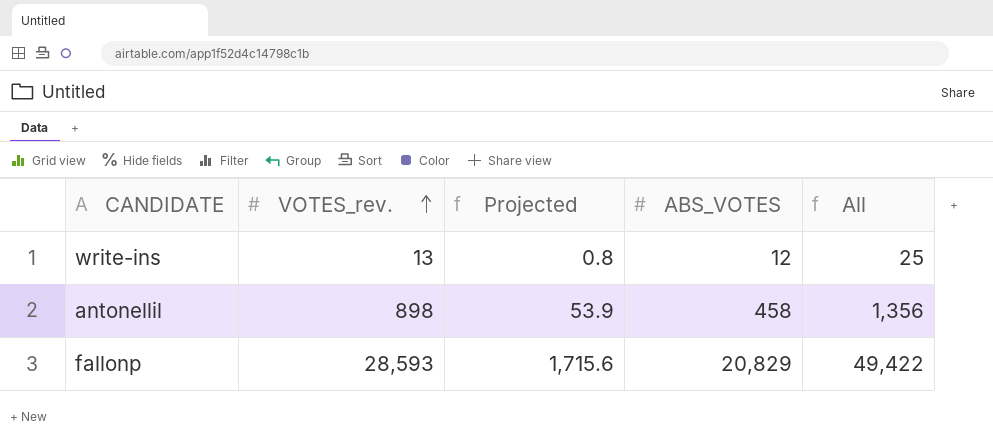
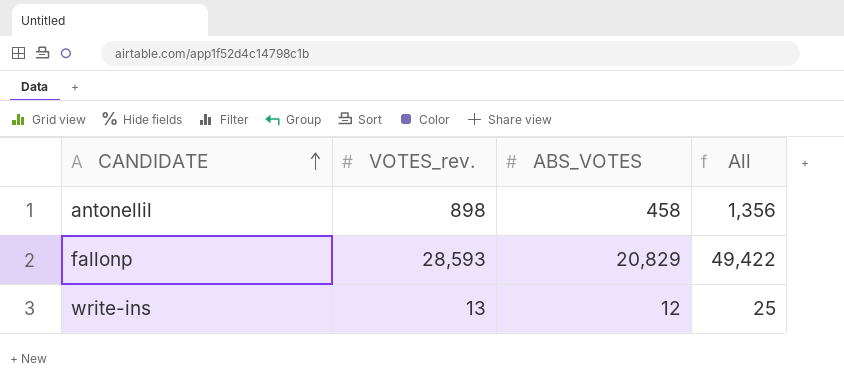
row order: VOTES_rev. ascending -> CANDIDATE ascending
column Projected | formula: [VOTES_rev.] * 0.06 -> none

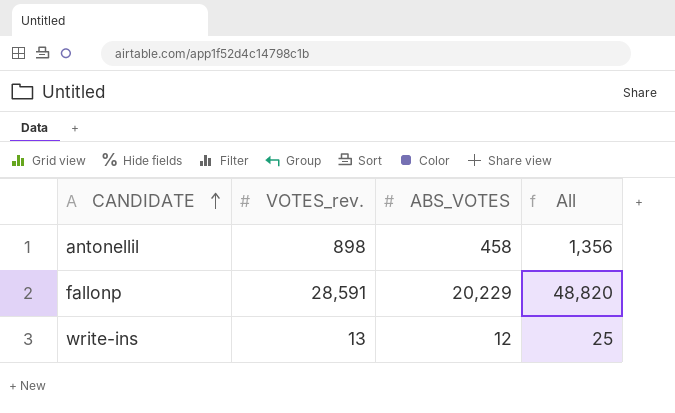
fallonp | VOTES_rev.: 28,593 -> 28,591
fallonp | ABS_VOTES: 20,829 -> 20,229
fallonp | All: 49,422 -> 48,820

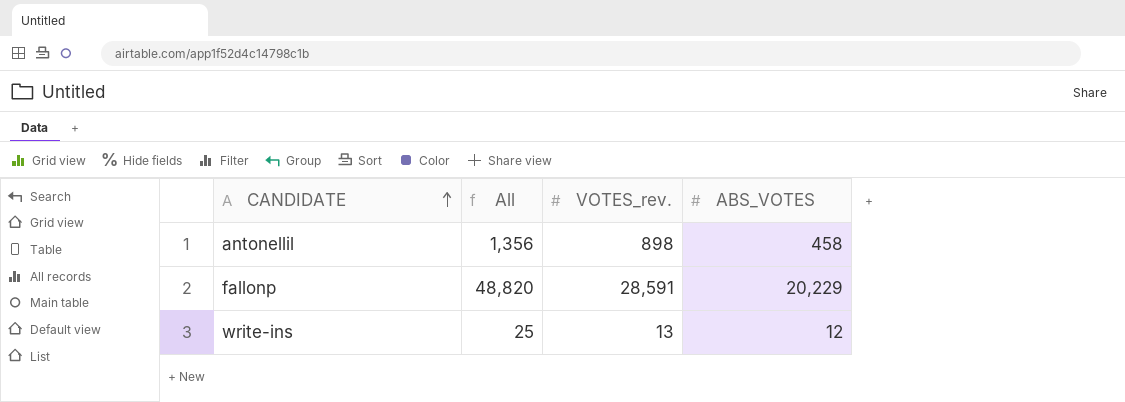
column All | position: 4 -> 2

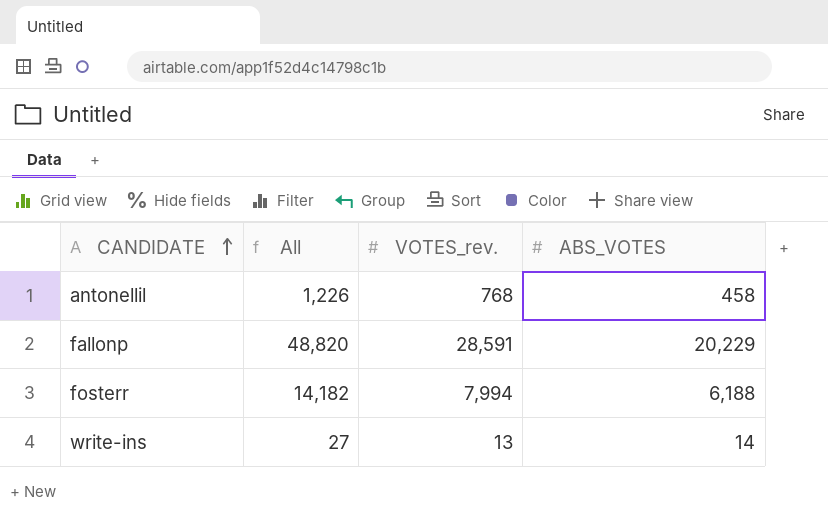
antonellil | All: 1,356 -> 1,226
antonellil | VOTES_rev.: 898 -> 768
row fosterr: none -> 14,182 | 7,994 | 6,188
write-ins | All: 25 -> 27
write-ins | ABS_VOTES: 12 -> 14

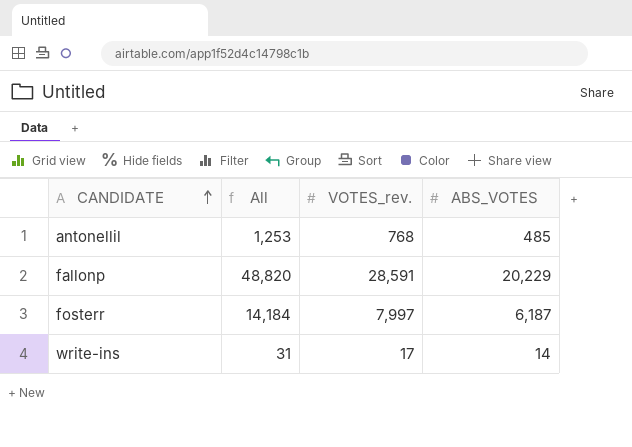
antonellil | All: 1,226 -> 1,253
antonellil | ABS_VOTES: 458 -> 485
fosterr | All: 14,182 -> 14,184
fosterr | VOTES_rev.: 7,994 -> 7,997
fosterr | ABS_VOTES: 6,188 -> 6,187
write-ins | All: 27 -> 31
write-ins | VOTES_rev.: 13 -> 17

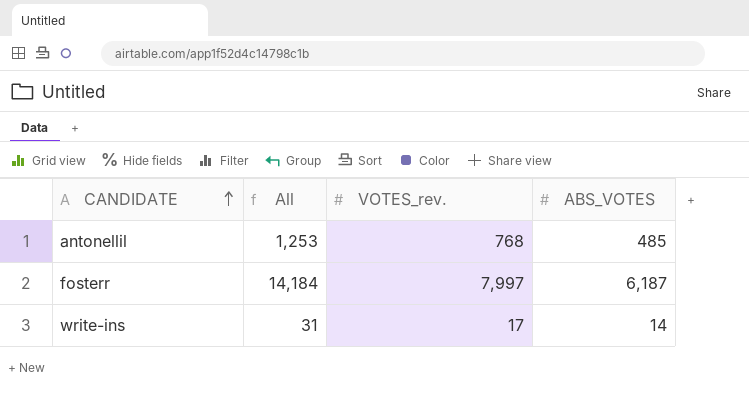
row fallonp: 48,820 | 28,591 | 20,229 -> none

